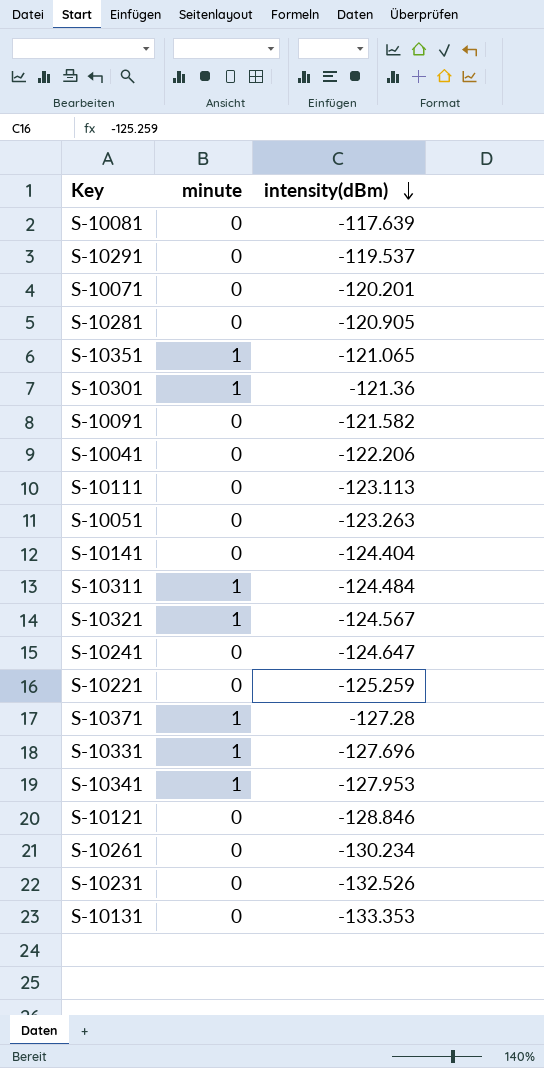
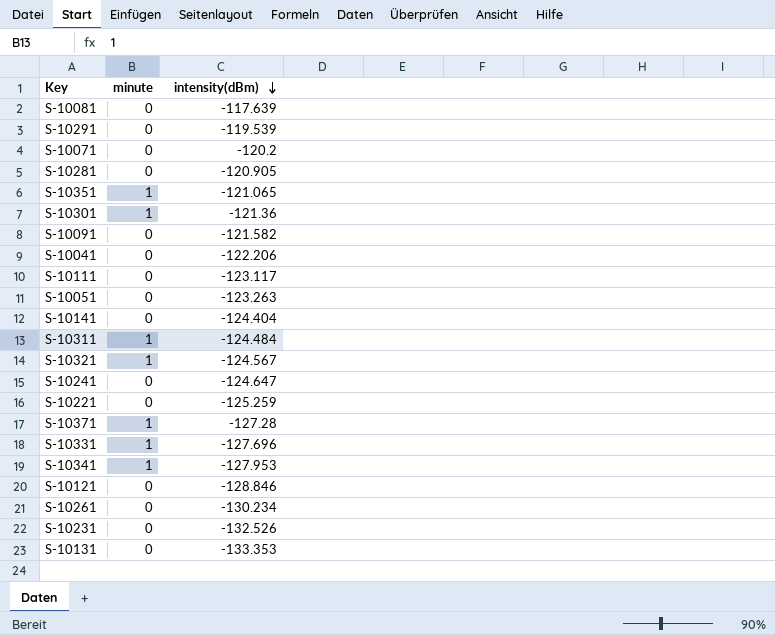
S-10291 | intensity(dBm): -119.537 -> -119.539
S-10071 | intensity(dBm): -120.201 -> -120.2
S-10111 | intensity(dBm): -123.113 -> -123.117

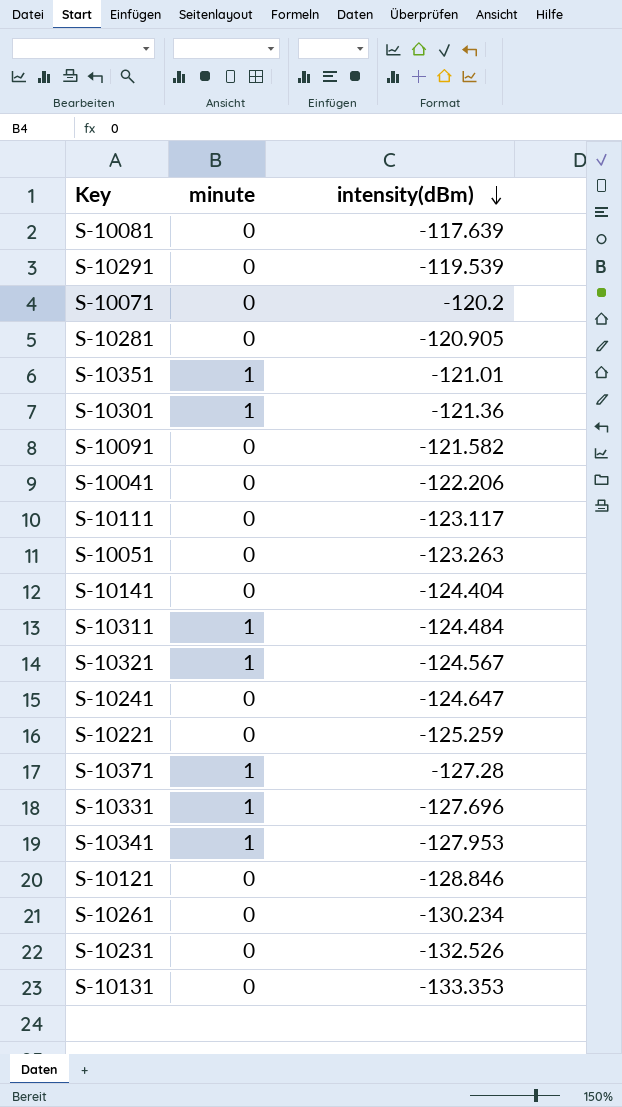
S-10351 | intensity(dBm): -121.065 -> -121.01

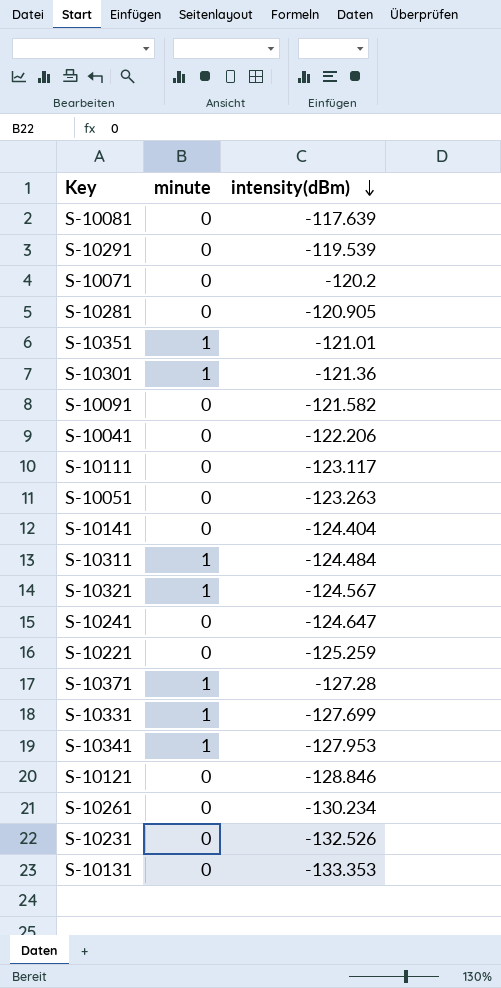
S-10331 | intensity(dBm): -127.696 -> -127.699

